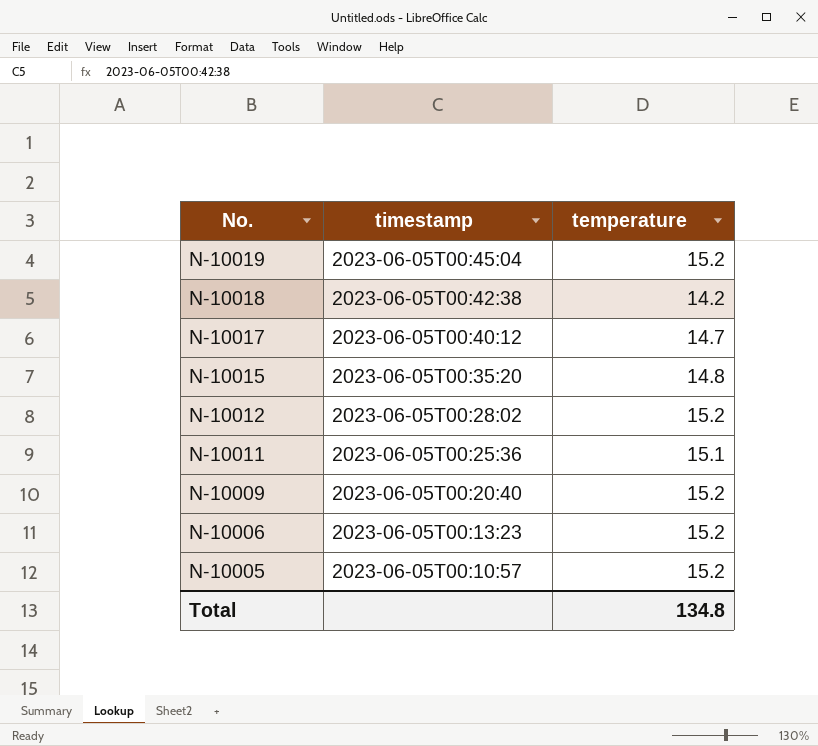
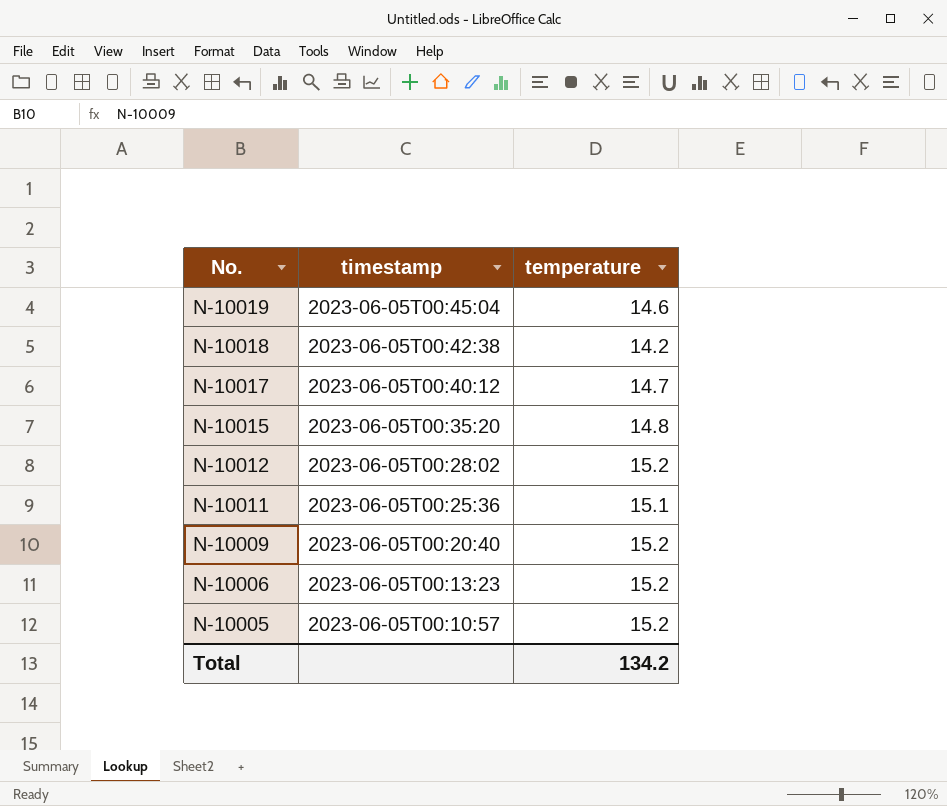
N-10019 | temperature: 15.2 -> 14.6
Total | temperature: 134.8 -> 134.2

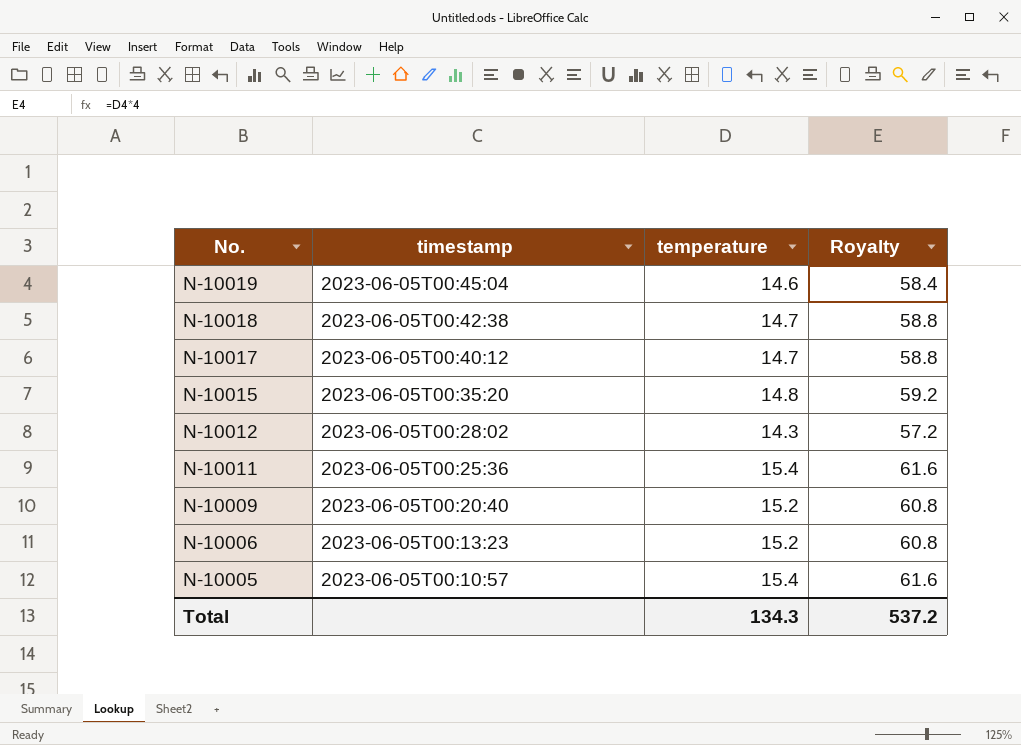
column Royalty | formula: none -> [temperature] * 4
N-10018 | temperature: 14.2 -> 14.7
N-10012 | temperature: 15.2 -> 14.3
N-10011 | temperature: 15.1 -> 15.4
N-10005 | temperature: 15.2 -> 15.4
Total | temperature: 134.2 -> 134.3

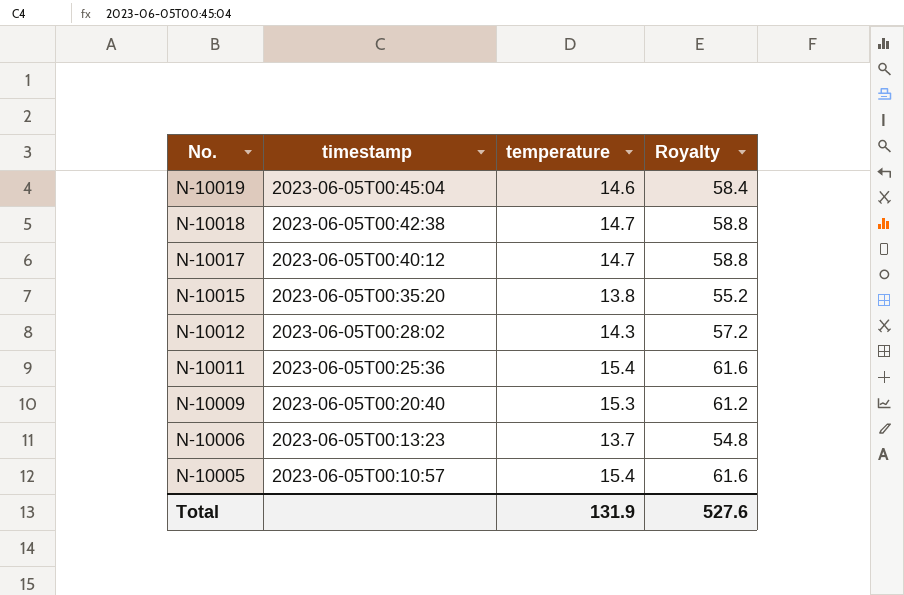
N-10015 | temperature: 14.8 -> 13.8
N-10015 | Royalty: 59.2 -> 55.2
N-10009 | temperature: 15.2 -> 15.3
N-10009 | Royalty: 60.8 -> 61.2
N-10006 | temperature: 15.2 -> 13.7
N-10006 | Royalty: 60.8 -> 54.8
Total | temperature: 134.3 -> 131.9
Total | Royalty: 537.2 -> 527.6

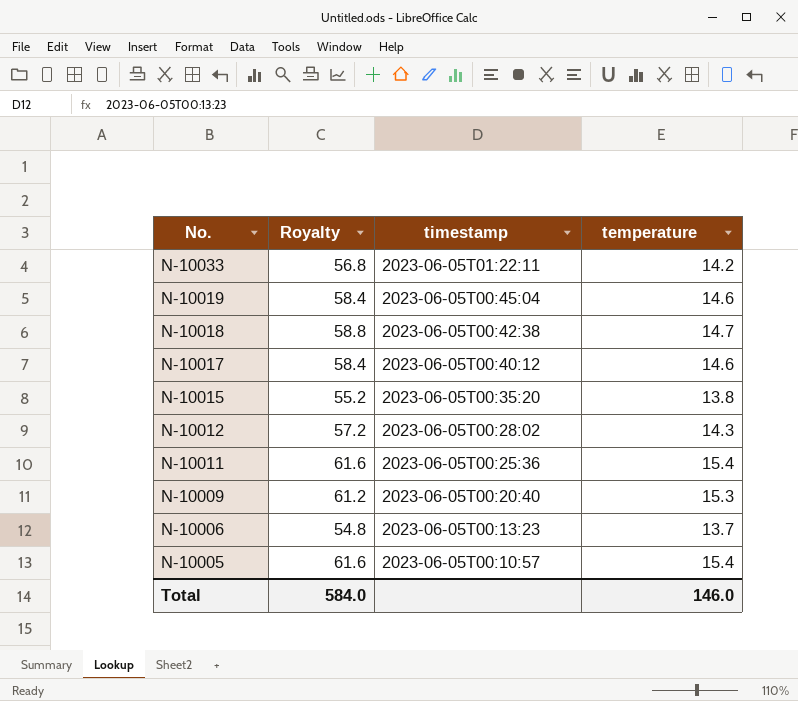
column Royalty | position: 4 -> 2
row N-10033: none -> 56.8 | 2023-06-05T01:22:11 | 14.2
N-10017 | Royalty: 58.8 -> 58.4
N-10017 | temperature: 14.7 -> 14.6
Total | Royalty: 527.6 -> 584.0
Total | temperature: 131.9 -> 146.0

